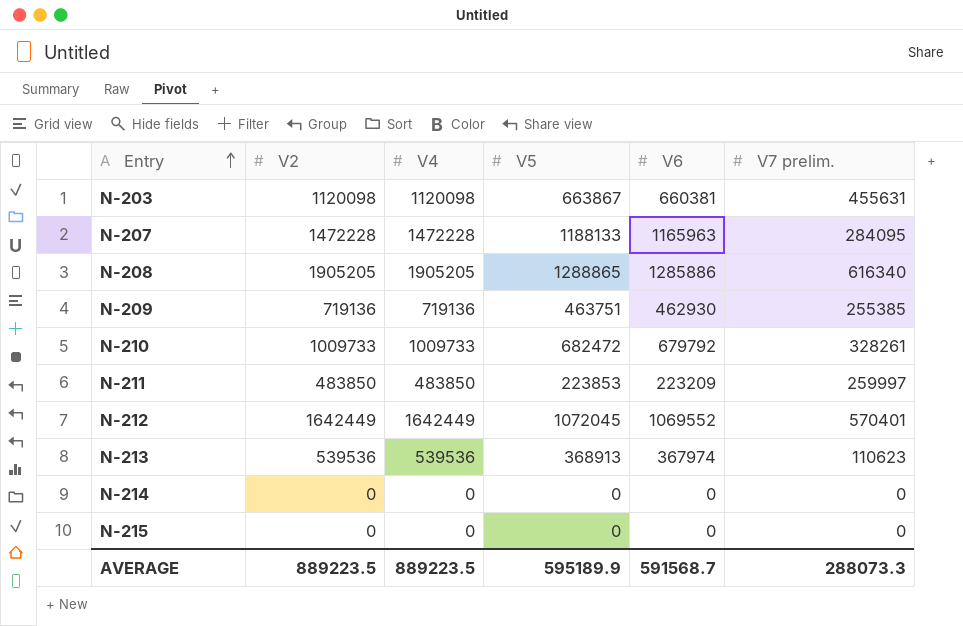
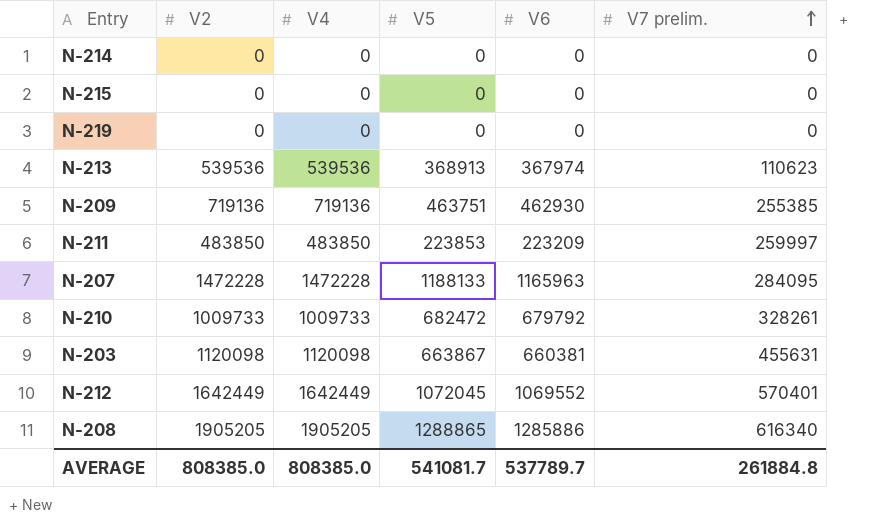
row order: Entry ascending -> V7 prelim. ascending
row N-219: none -> 0 | 0 | 0 | 0 | 0
AVERAGE | V2: 889223.5 -> 808385.0
AVERAGE | V4: 889223.5 -> 808385.0
AVERAGE | V5: 595189.9 -> 541081.7
AVERAGE | V6: 591568.7 -> 537789.7
AVERAGE | V7 prelim.: 288073.3 -> 261884.8

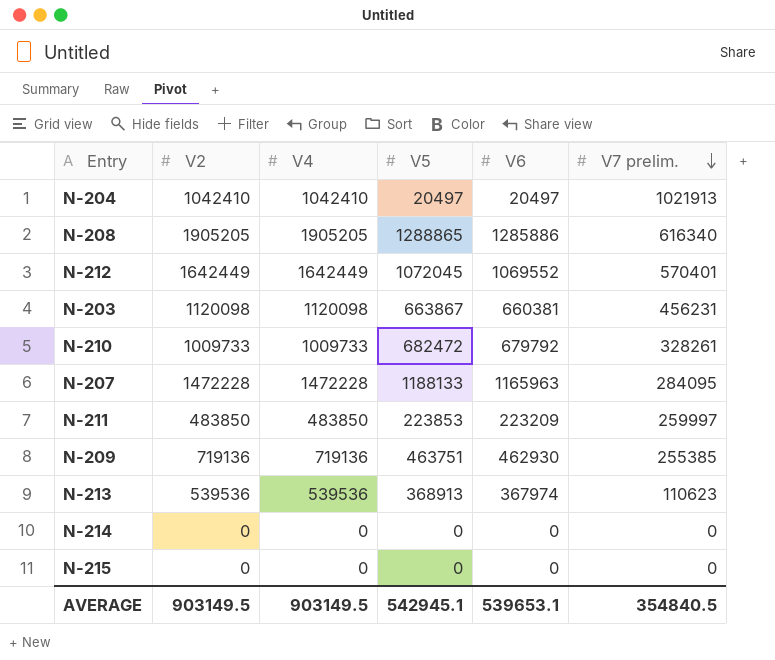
row order: V7 prelim. ascending -> V7 prelim. descending
row N-219: 0 | 0 | 0 | 0 | 0 -> none
row N-204: none -> 1042410 | 1042410 | 20497 | 20497 | 1021913
N-203 | V7 prelim.: 455631 -> 456231
AVERAGE | V2: 808385.0 -> 903149.5
AVERAGE | V4: 808385.0 -> 903149.5
AVERAGE | V5: 541081.7 -> 542945.1
AVERAGE | V6: 537789.7 -> 539653.1
AVERAGE | V7 prelim.: 261884.8 -> 354840.5

